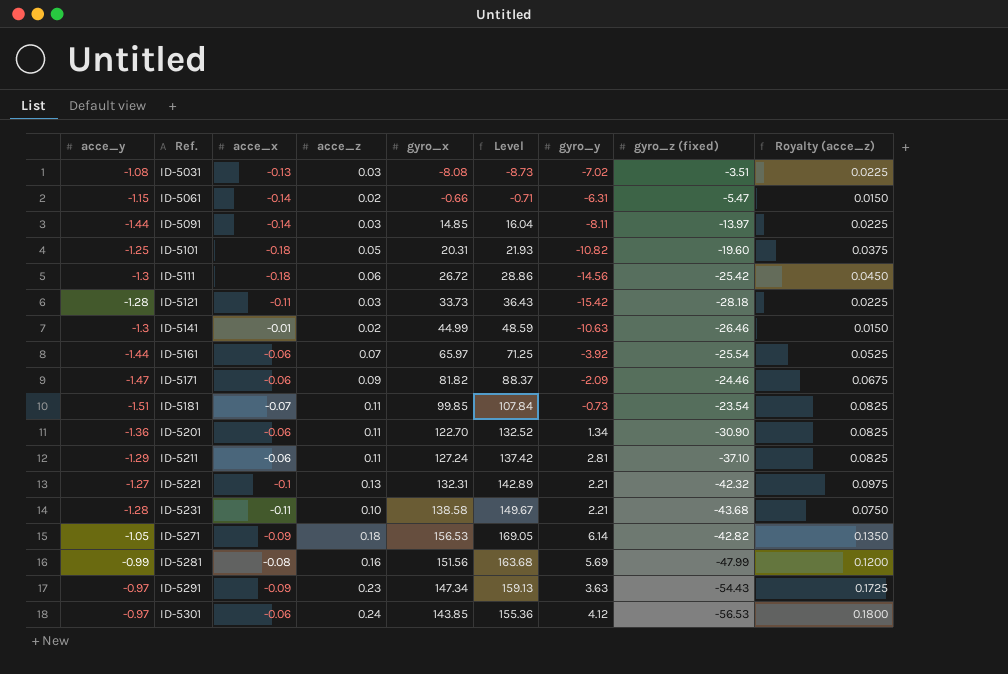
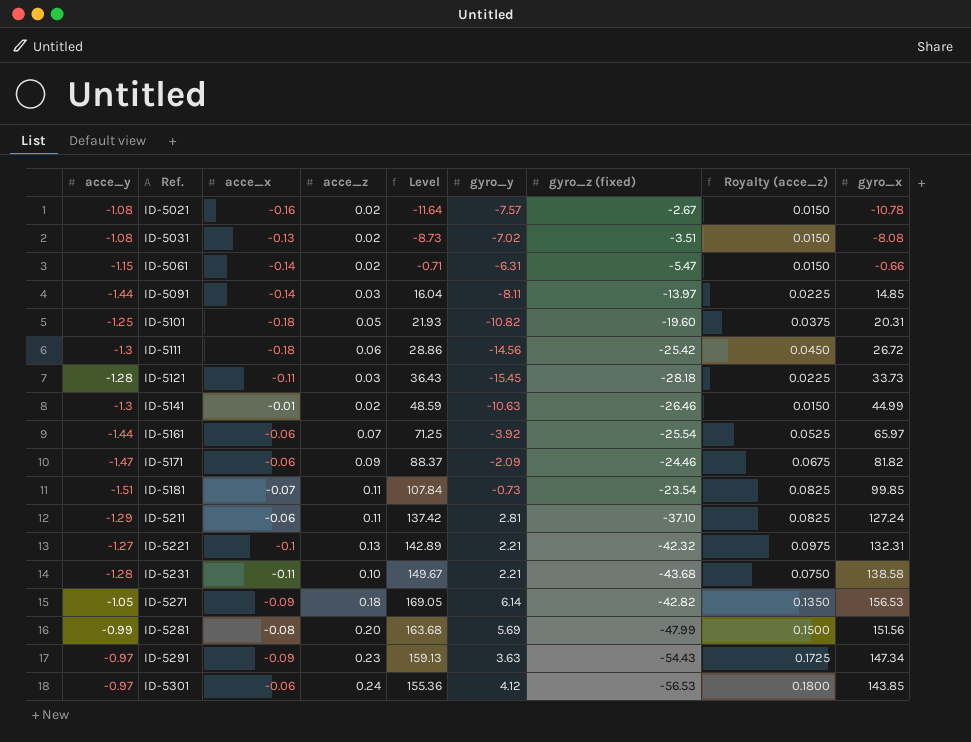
column gyro_x | position: 5 -> 9
row ID-5201: -1.36 | -0.06 | 0.11 | 122.70 | 132.52 | 1.34 | -30.90 | 0.0825 -> none
row ID-5021: none -> -1.08 | -0.16 | 0.02 | -11.64 | -7.57 | -2.67 | 0.0150 | -10.78
ID-5031 | acce_z: 0.03 -> 0.02
ID-5031 | Royalty (acce_z): 0.0225 -> 0.0150
ID-5121 | gyro_y: -15.42 -> -15.45
ID-5281 | acce_z: 0.16 -> 0.20
ID-5281 | Royalty (acce_z): 0.1200 -> 0.1500

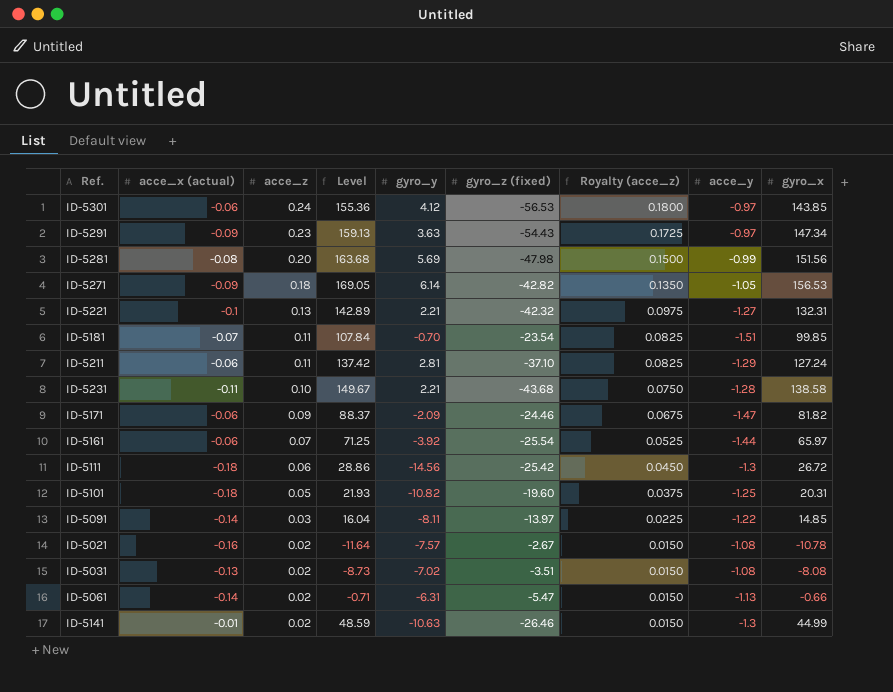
row order: Ref. ascending -> acce_z descending
column name: acce_x -> acce_x (actual)
column acce_y | position: 1 -> 8
row ID-5121: -1.28 | -0.11 | 0.03 | 36.43 | -15.45 | -28.18 | 0.0225 | 33.73 -> none
ID-5281 | gyro_z (fixed): -47.99 -> -47.98
ID-5181 | gyro_y: -0.73 -> -0.70
ID-5091 | acce_y: -1.44 -> -1.22
ID-5061 | acce_y: -1.15 -> -1.13

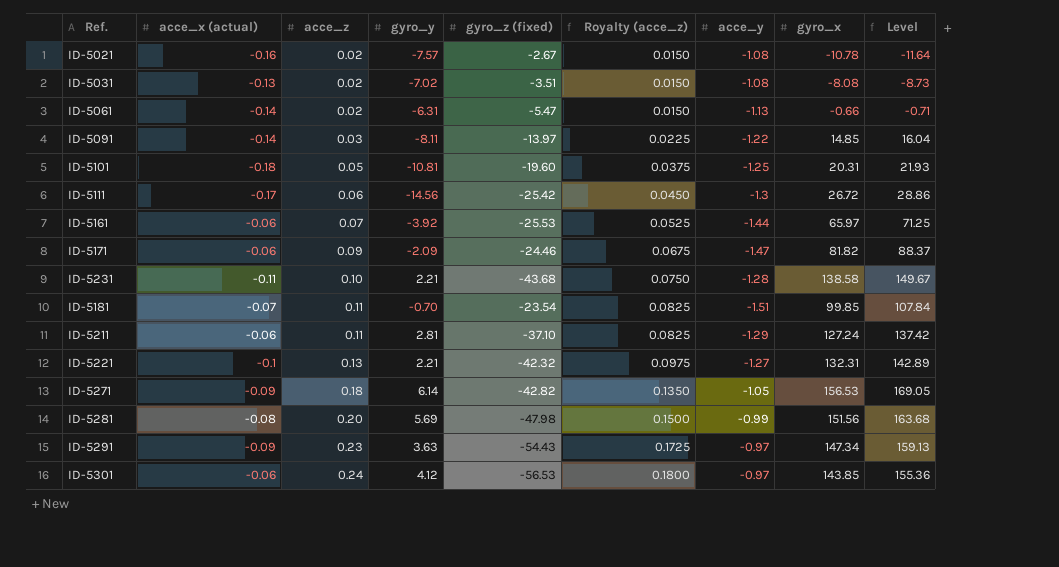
row order: acce_z descending -> acce_z ascending
column Level | position: 4 -> 9
row ID-5141: -0.01 | 0.02 | 48.59 | -10.63 | -26.46 | 0.0150 | -1.3 | 44.99 -> none
ID-5101 | gyro_y: -10.82 -> -10.81
ID-5111 | acce_x (actual): -0.18 -> -0.17
ID-5161 | gyro_z (fixed): -25.54 -> -25.53

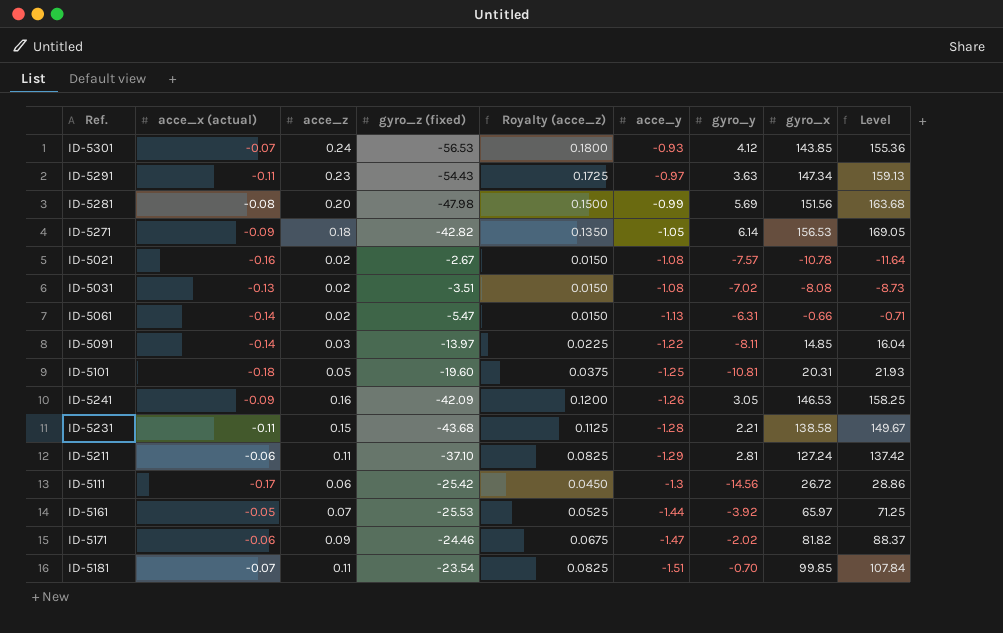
row order: acce_z ascending -> acce_y descending
column gyro_y | position: 4 -> 7
row ID-5221: -0.1 | 0.13 | 2.21 | -42.32 | 0.0975 | -1.27 | 132.31 | 142.89 -> none
ID-5301 | acce_x (actual): -0.06 -> -0.07
ID-5301 | acce_y: -0.97 -> -0.93
ID-5291 | acce_x (actual): -0.09 -> -0.11
row ID-5241: none -> -0.09 | 0.16 | -42.09 | 0.1200 | -1.26 | 3.05 | 146.53 | 158.25
ID-5231 | acce_z: 0.10 -> 0.15
ID-5231 | Royalty (acce_z): 0.0750 -> 0.1125
ID-5161 | acce_x (actual): -0.06 -> -0.05
ID-5171 | gyro_y: -2.09 -> -2.02

